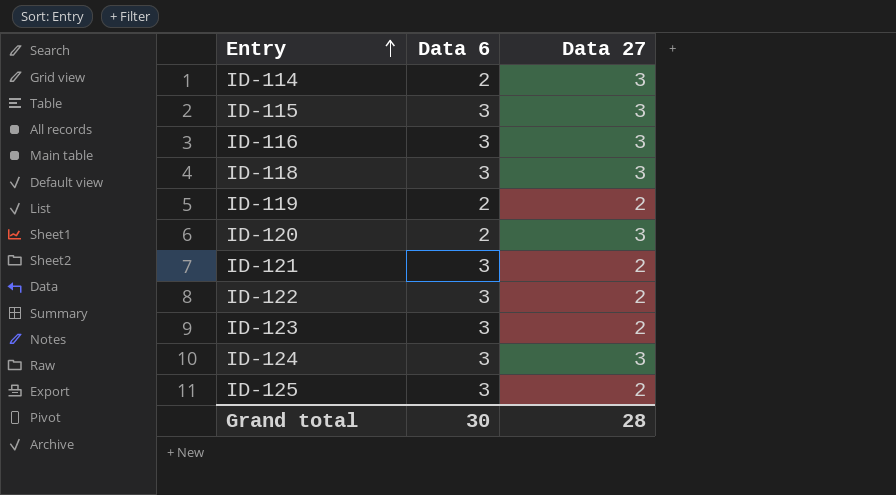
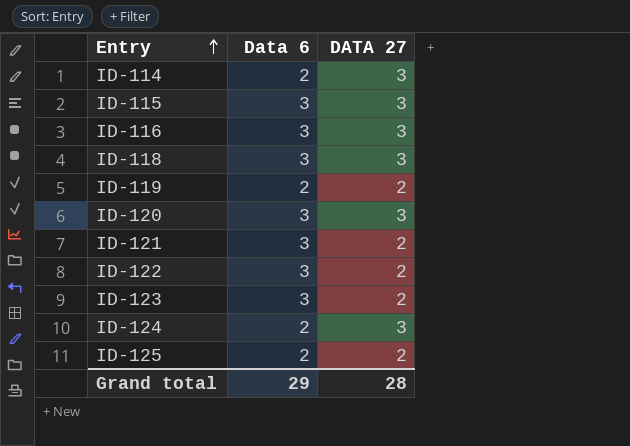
column name: Data 27 -> DATA 27
ID-120 | Data 6: 2 -> 3
ID-124 | Data 6: 3 -> 2
ID-125 | Data 6: 3 -> 2
Grand total | Data 6: 30 -> 29

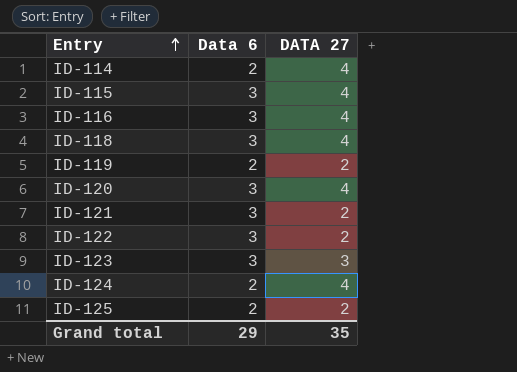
ID-114 | DATA 27: 3 -> 4
ID-115 | DATA 27: 3 -> 4
ID-116 | DATA 27: 3 -> 4
ID-118 | DATA 27: 3 -> 4
ID-120 | DATA 27: 3 -> 4
ID-123 | DATA 27: 2 -> 3
ID-124 | DATA 27: 3 -> 4
Grand total | DATA 27: 28 -> 35

